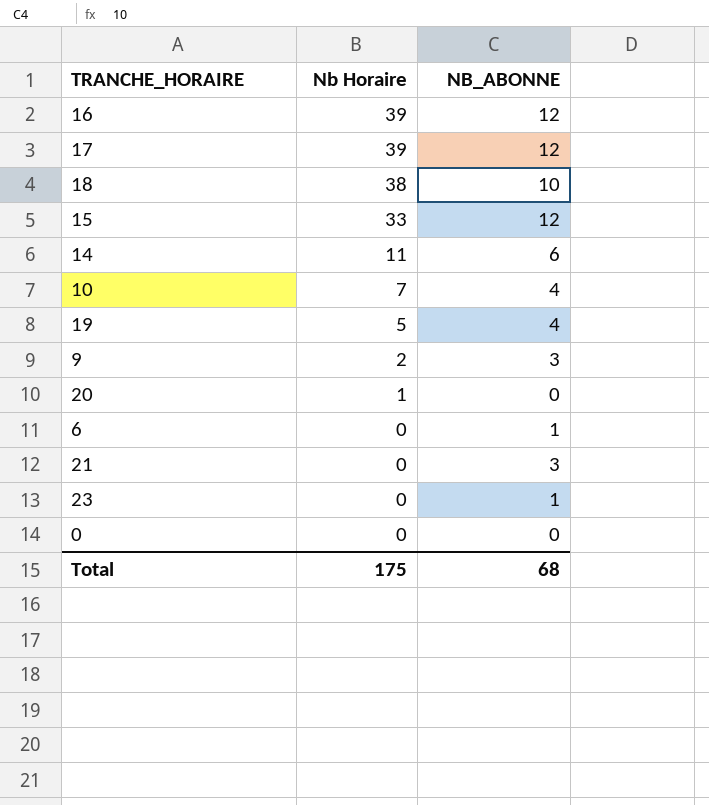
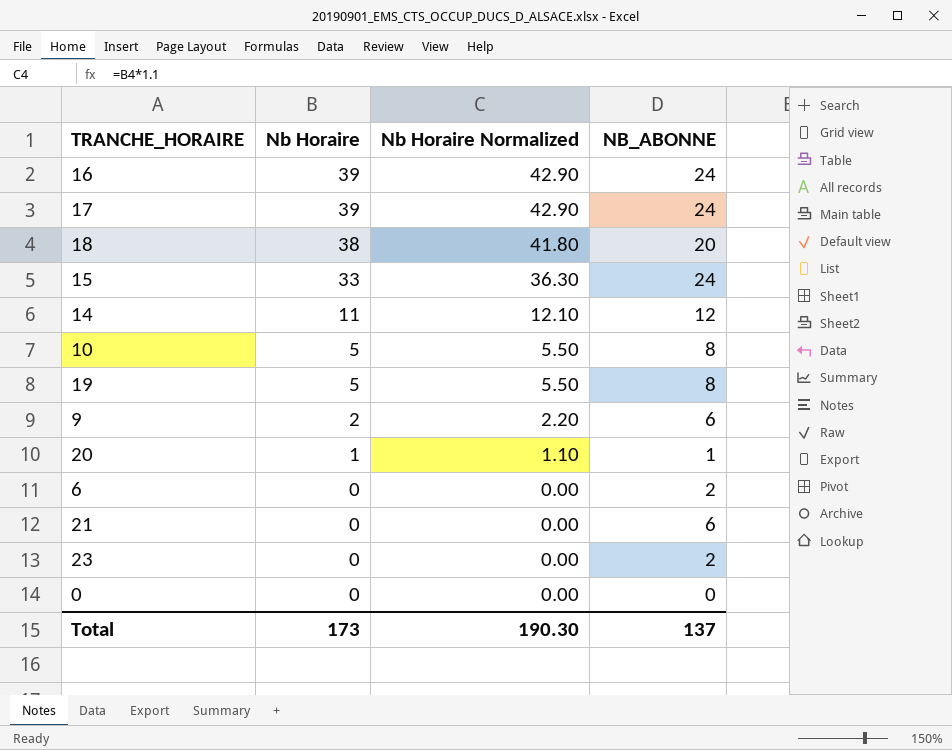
column Nb Horaire Normalized | formula: none -> [Nb Horaire] * 1.1
16 | NB_ABONNE: 12 -> 24
17 | NB_ABONNE: 12 -> 24
18 | NB_ABONNE: 10 -> 20
15 | NB_ABONNE: 12 -> 24
14 | NB_ABONNE: 6 -> 12
10 | Nb Horaire: 7 -> 5
10 | NB_ABONNE: 4 -> 8
19 | NB_ABONNE: 4 -> 8
9 | NB_ABONNE: 3 -> 6
20 | NB_ABONNE: 0 -> 1
6 | NB_ABONNE: 1 -> 2
21 | NB_ABONNE: 3 -> 6
23 | NB_ABONNE: 1 -> 2
Total | Nb Horaire: 175 -> 173
Total | NB_ABONNE: 68 -> 137

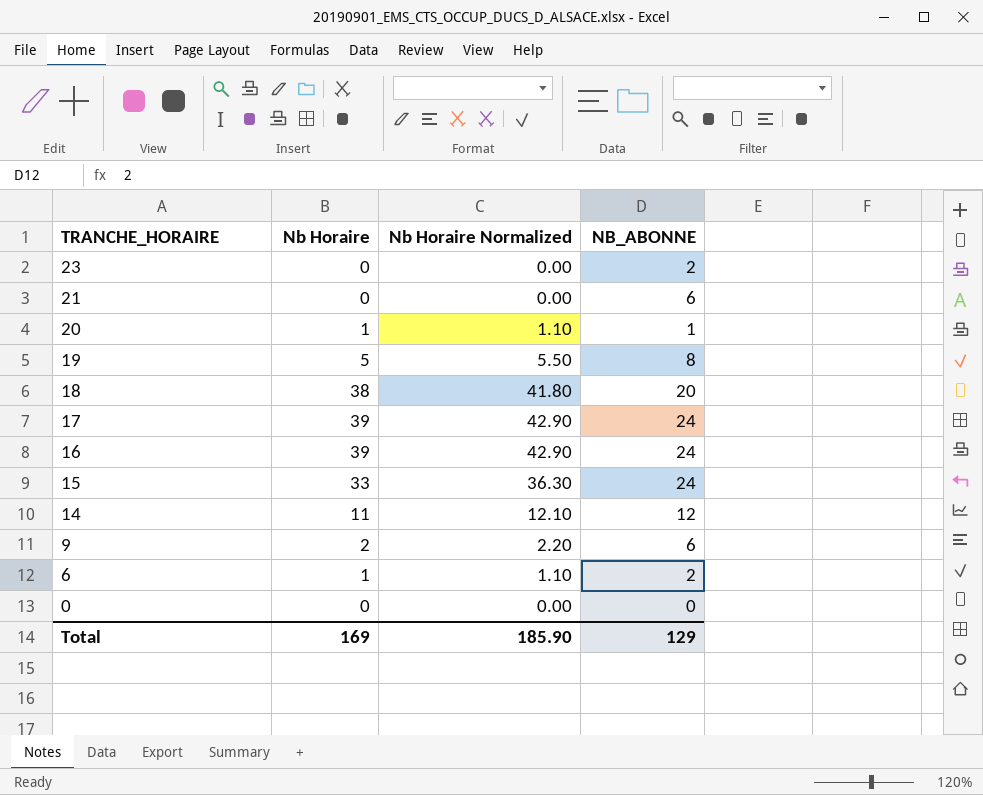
row order: Nb Horaire descending -> TRANCHE_HORAIRE descending
row 10: 5 | 5.50 | 8 -> none
6 | Nb Horaire: 0 -> 1
6 | Nb Horaire Normalized: 0.00 -> 1.10
Total | Nb Horaire: 173 -> 169
Total | Nb Horaire Normalized: 190.30 -> 185.90
Total | NB_ABONNE: 137 -> 129

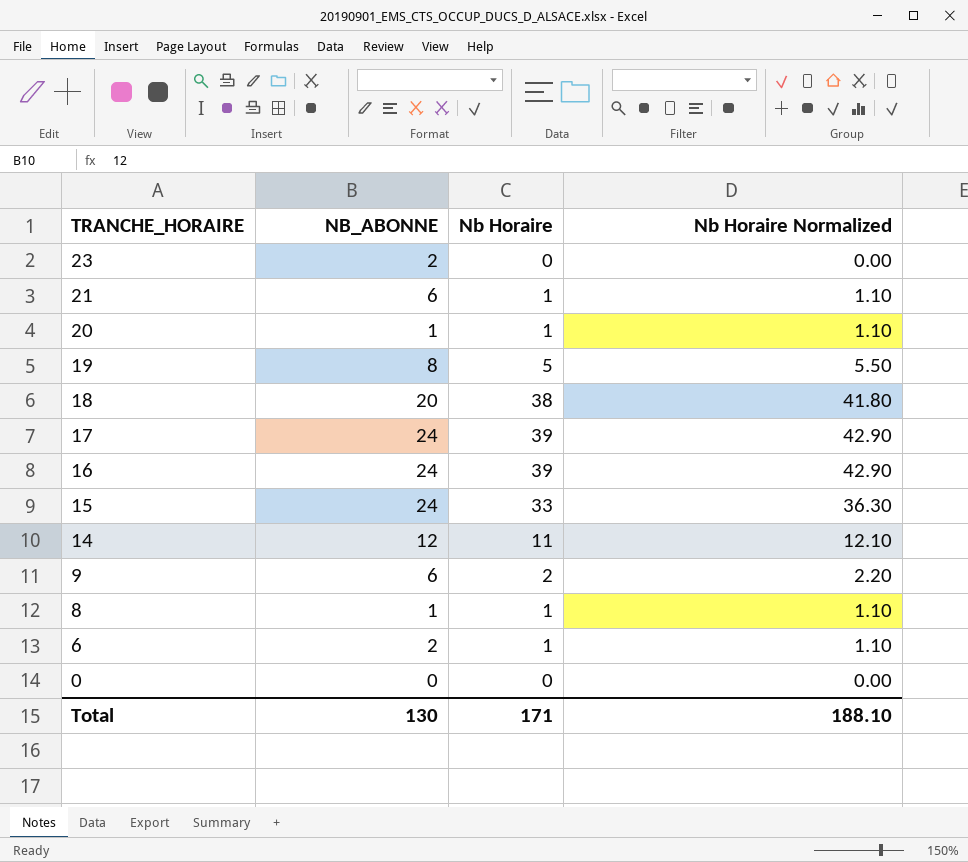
column NB_ABONNE | position: 4 -> 2
21 | Nb Horaire: 0 -> 1
21 | Nb Horaire Normalized: 0.00 -> 1.10
row 8: none -> 1 | 1 | 1.10
Total | NB_ABONNE: 129 -> 130
Total | Nb Horaire: 169 -> 171
Total | Nb Horaire Normalized: 185.90 -> 188.10

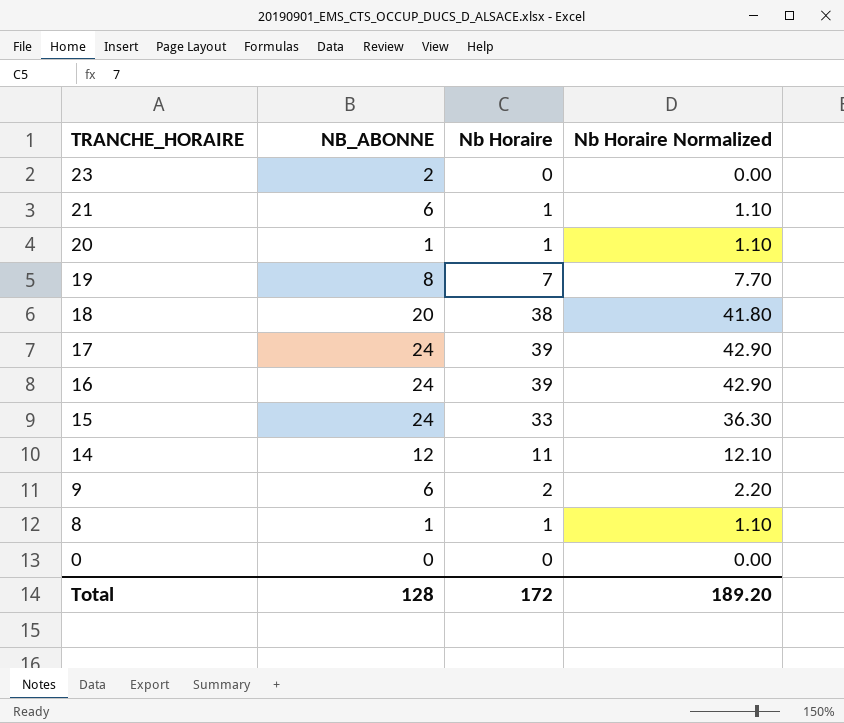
row 6: 2 | 1 | 1.10 -> none
19 | Nb Horaire: 5 -> 7
19 | Nb Horaire Normalized: 5.50 -> 7.70
Total | NB_ABONNE: 130 -> 128
Total | Nb Horaire: 171 -> 172
Total | Nb Horaire Normalized: 188.10 -> 189.20

